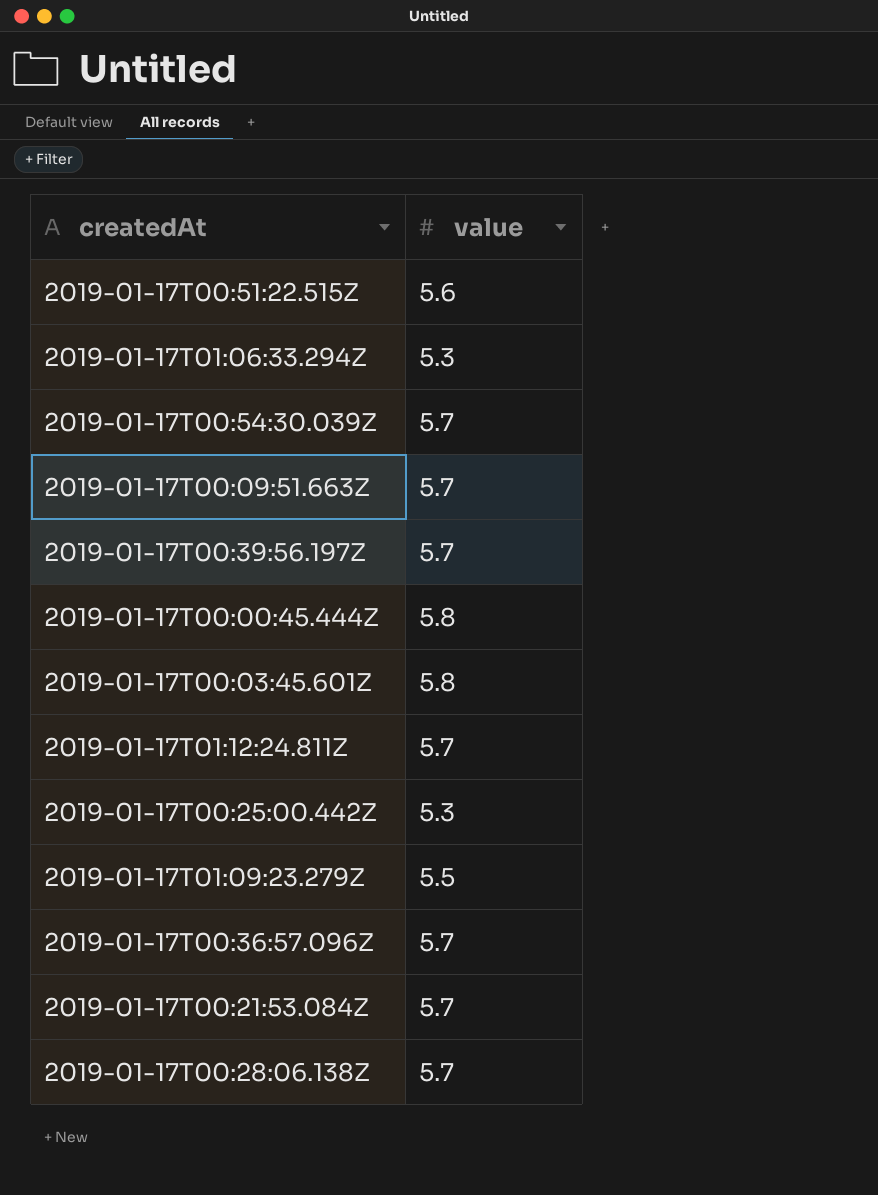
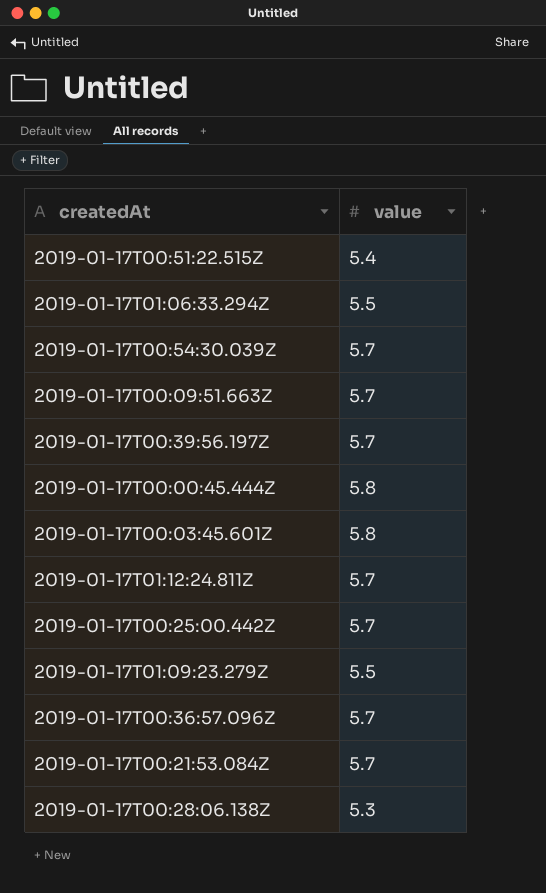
2019-01-17T00:51:22.515Z | value: 5.6 -> 5.4
2019-01-17T01:06:33.294Z | value: 5.3 -> 5.5
2019-01-17T00:25:00.442Z | value: 5.3 -> 5.7
2019-01-17T00:28:06.138Z | value: 5.7 -> 5.3

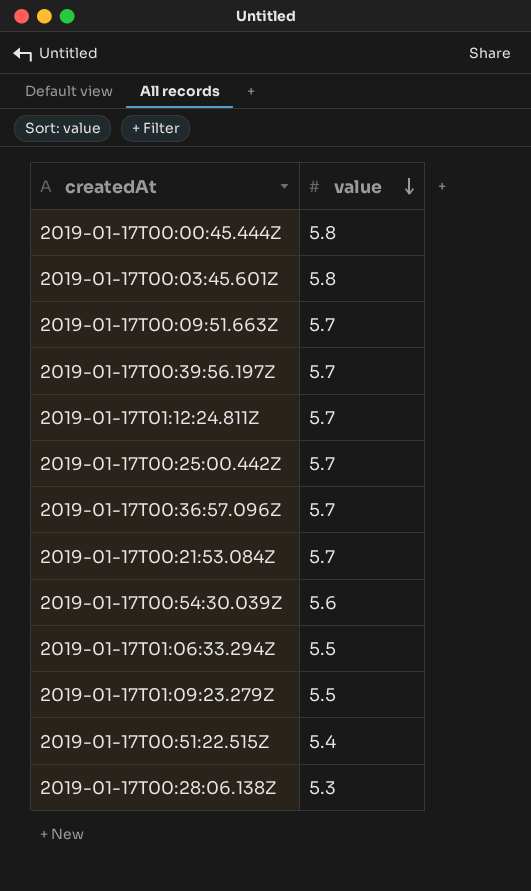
row order: none -> value descending
2019-01-17T00:54:30.039Z | value: 5.7 -> 5.6

